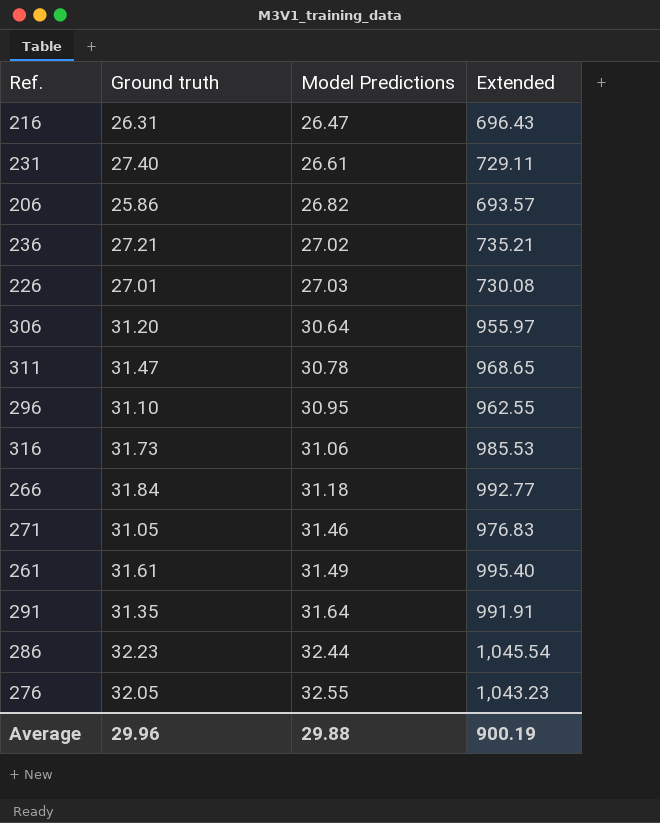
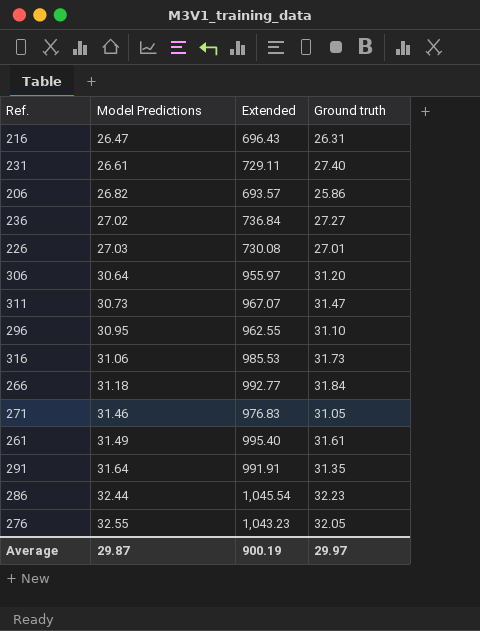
column Ground truth | position: 2 -> 4
236 | Extended: 735.21 -> 736.84
236 | Ground truth: 27.21 -> 27.27
311 | Model Predictions: 30.78 -> 30.73
311 | Extended: 968.65 -> 967.07
Average | Model Predictions: 29.88 -> 29.87
Average | Ground truth: 29.96 -> 29.97

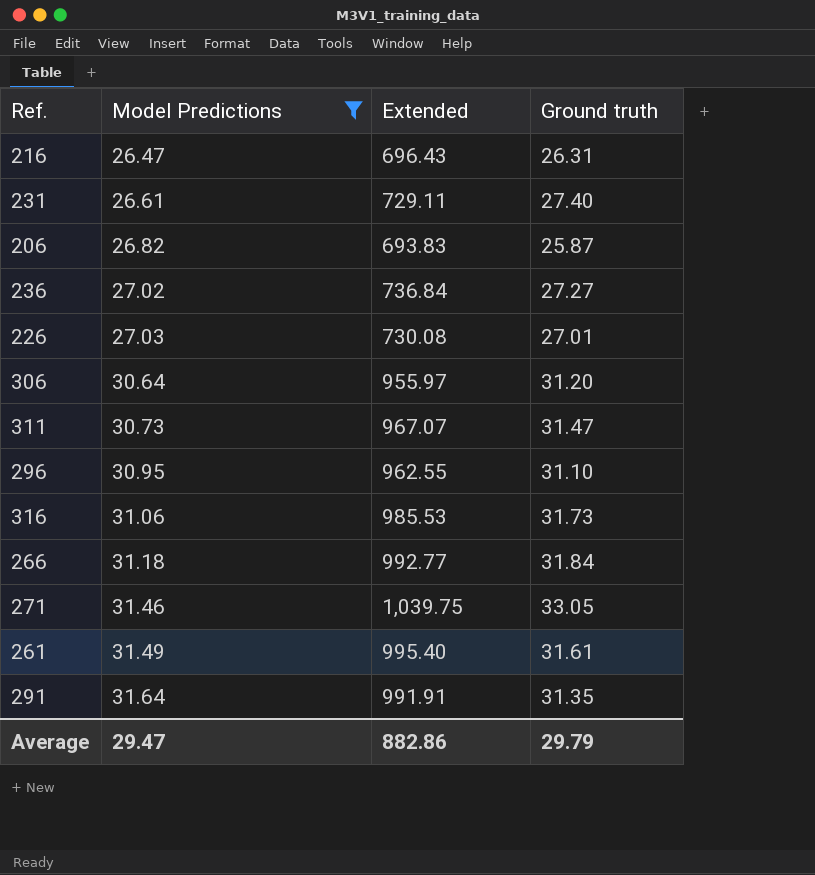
filter: none -> Model Predictions <= 31.64
206 | Extended: 693.57 -> 693.83
206 | Ground truth: 25.86 -> 25.87
271 | Extended: 976.83 -> 1,039.75
271 | Ground truth: 31.05 -> 33.05
Average | Model Predictions: 29.87 -> 29.47
Average | Extended: 900.19 -> 882.86
Average | Ground truth: 29.97 -> 29.79

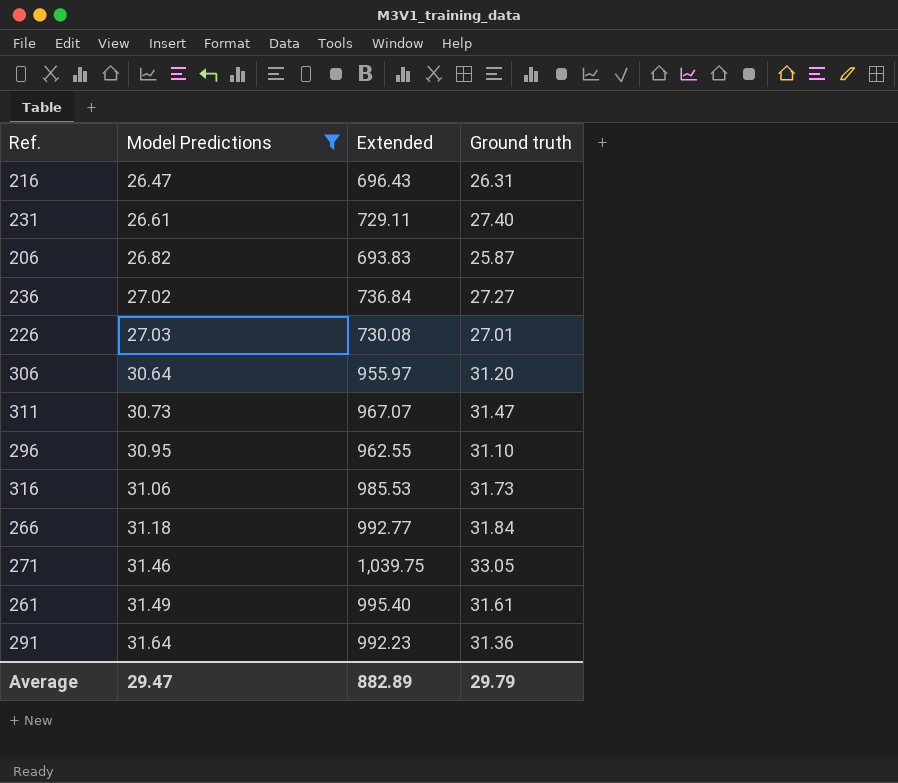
291 | Extended: 991.91 -> 992.23
291 | Ground truth: 31.35 -> 31.36
Average | Extended: 882.86 -> 882.89

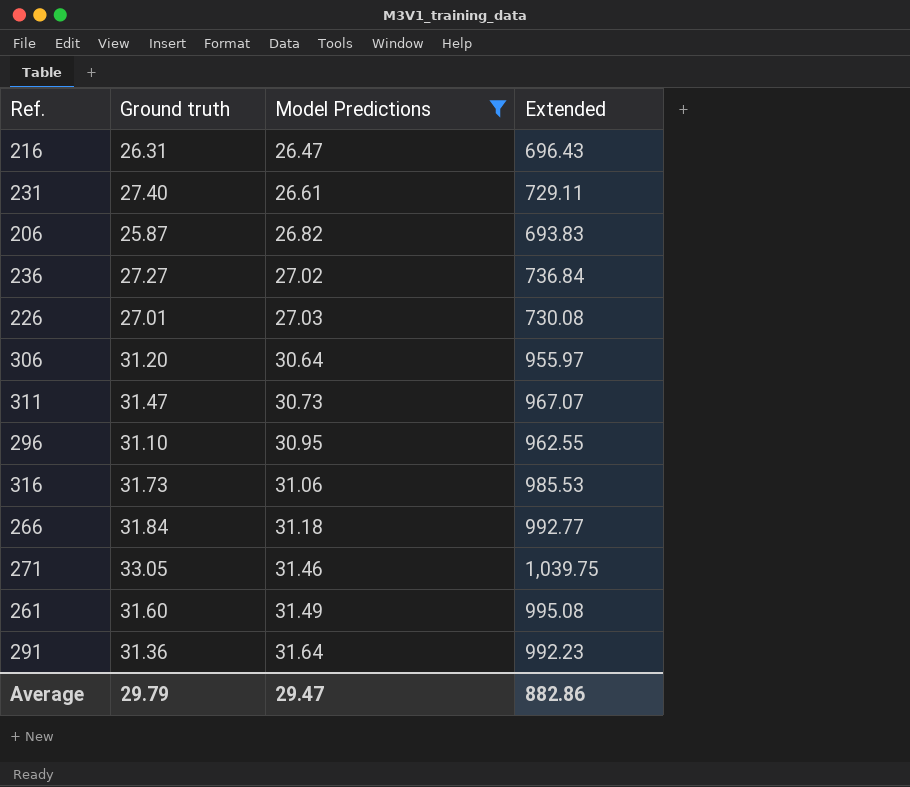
column Ground truth | position: 4 -> 2
261 | Ground truth: 31.61 -> 31.60
261 | Extended: 995.40 -> 995.08
Average | Extended: 882.89 -> 882.86

